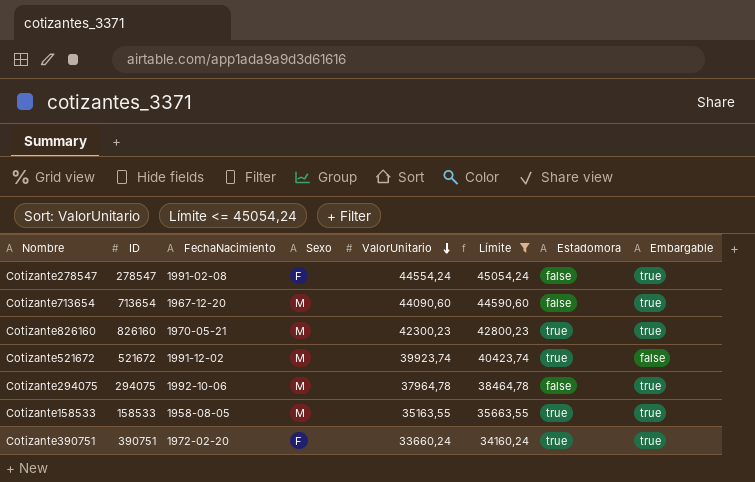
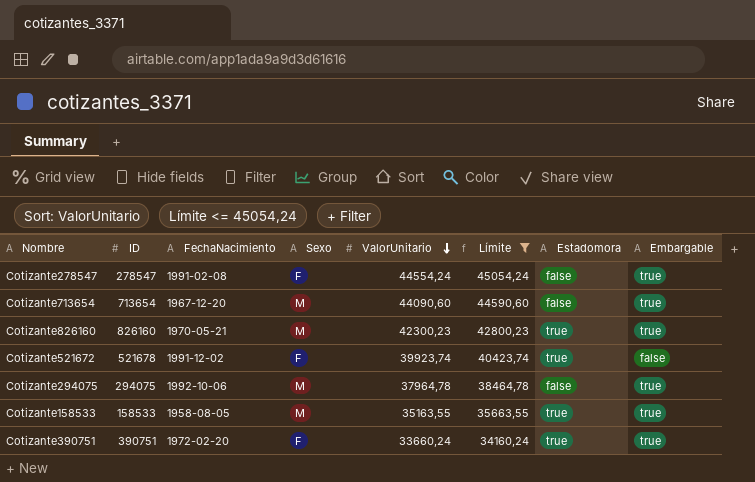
Cotizante521672 | ID: 521672 -> 521678
Cotizante521672 | Sexo: M -> F

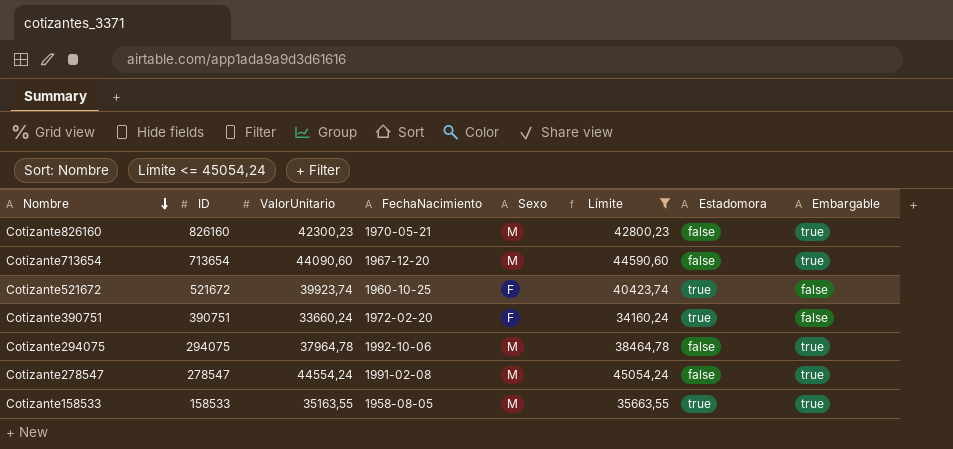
row order: ValorUnitario descending -> Nombre descending
column ValorUnitario | position: 5 -> 3
Cotizante826160 | Estadomora: true -> false
Cotizante521672 | ID: 521678 -> 521672
Cotizante521672 | FechaNacimiento: 1991-12-02 -> 1960-10-25
Cotizante390751 | Embargable: true -> false
Cotizante278547 | Sexo: F -> M

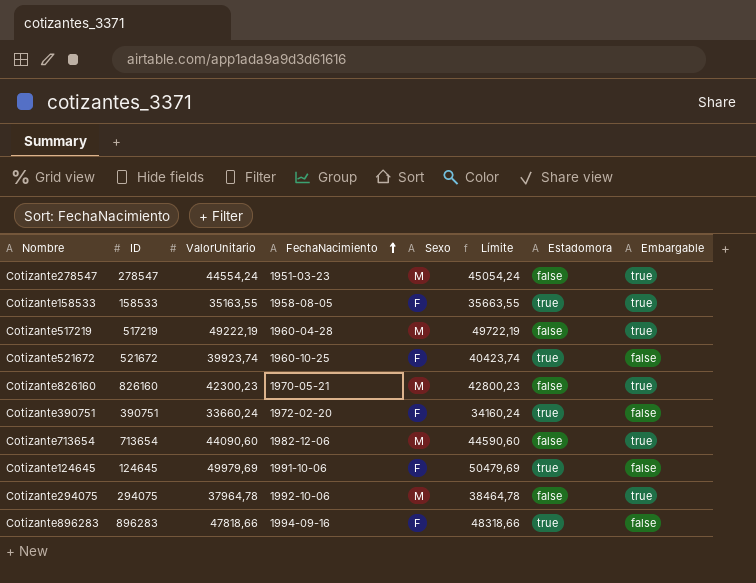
filter: Límite <= 45054,24 -> none
row order: Nombre descending -> FechaNacimiento ascending
Cotizante278547 | FechaNacimiento: 1991-02-08 -> 1951-03-23
Cotizante158533 | Sexo: M -> F
Cotizante713654 | FechaNacimiento: 1967-12-20 -> 1982-12-06

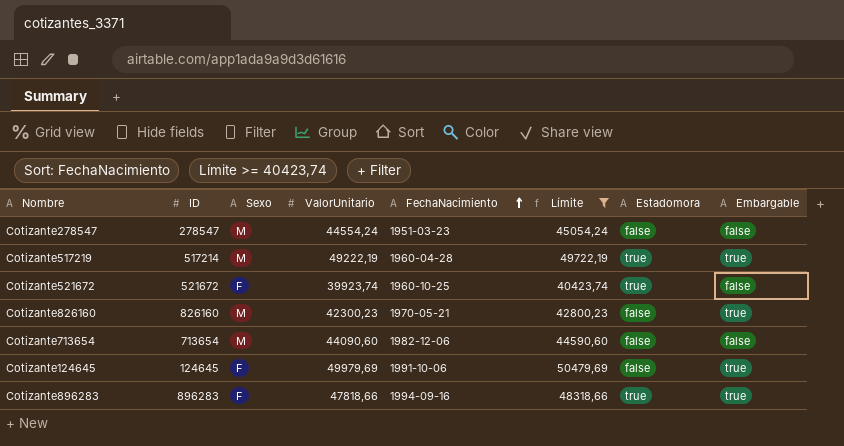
filter: none -> Límite >= 40423,74
column Sexo | position: 5 -> 3
Cotizante278547 | Embargable: true -> false
Cotizante517219 | ID: 517219 -> 517214
Cotizante517219 | Estadomora: false -> true
Cotizante713654 | Embargable: true -> false
Cotizante124645 | Estadomora: true -> false
Cotizante124645 | Embargable: false -> true
Cotizante896283 | Embargable: false -> true

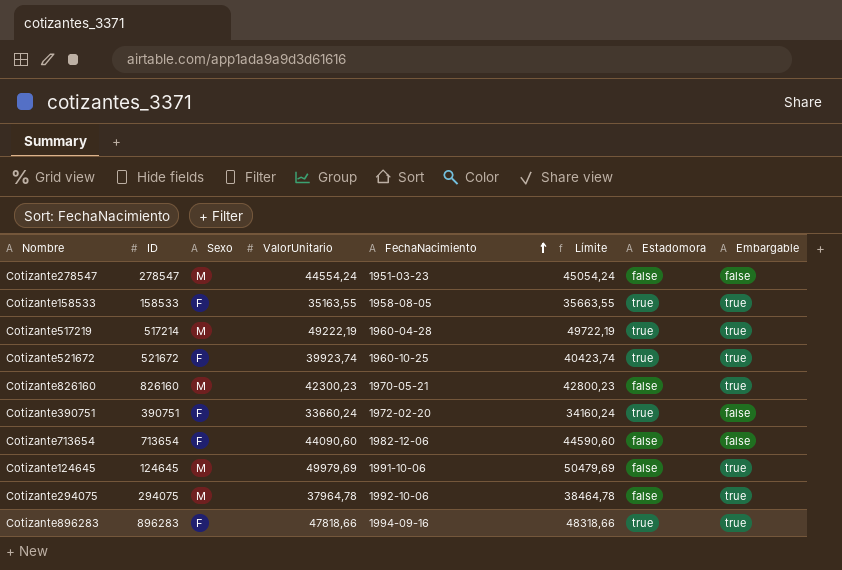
filter: Límite >= 40423,74 -> none
Cotizante521672 | Embargable: false -> true
Cotizante713654 | Sexo: M -> F
Cotizante124645 | Sexo: F -> M

